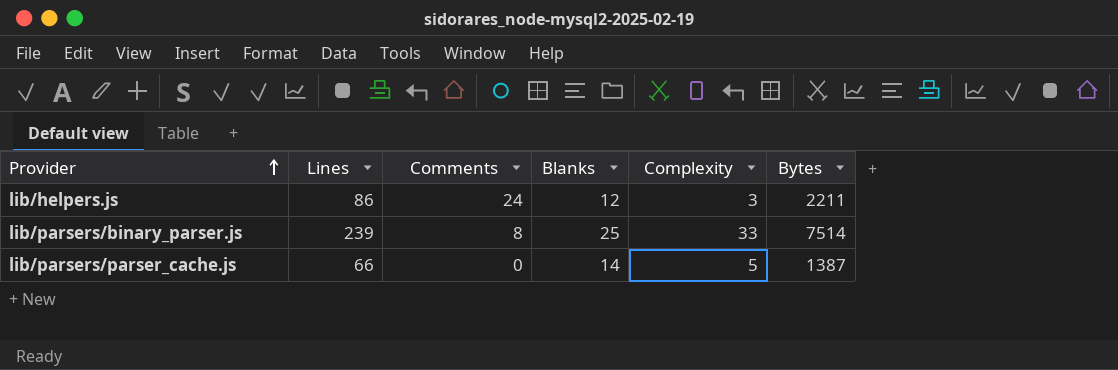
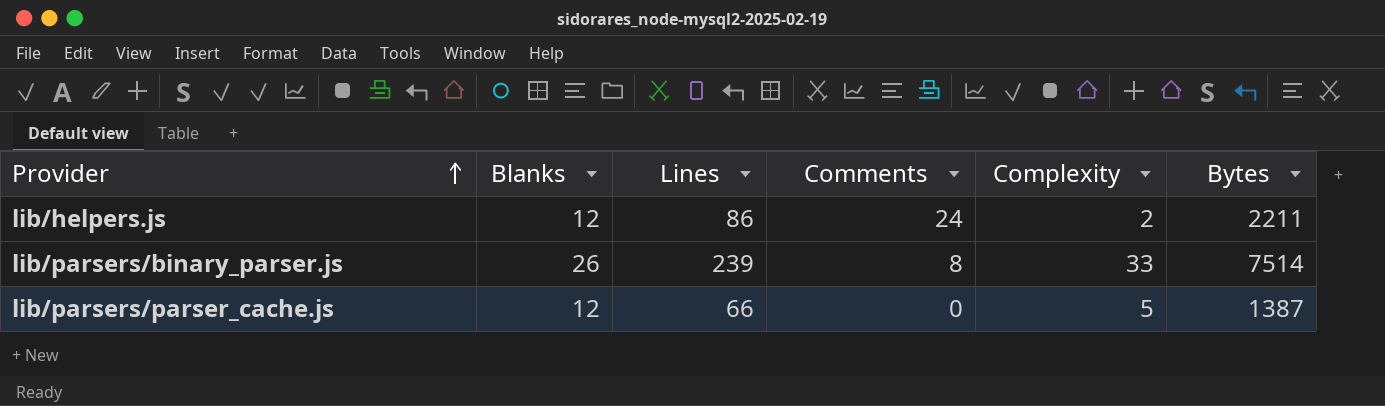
column Blanks | position: 4 -> 2
lib/helpers.js | Complexity: 3 -> 2
lib/parsers/binary_parser.js | Blanks: 25 -> 26
lib/parsers/parser_cache.js | Blanks: 14 -> 12

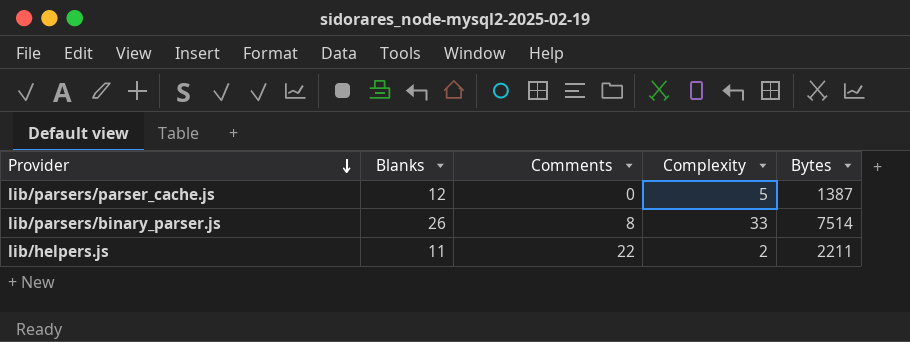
row order: Provider ascending -> Provider descending
column Lines | position: 3 -> none
lib/helpers.js | Blanks: 12 -> 11
lib/helpers.js | Comments: 24 -> 22

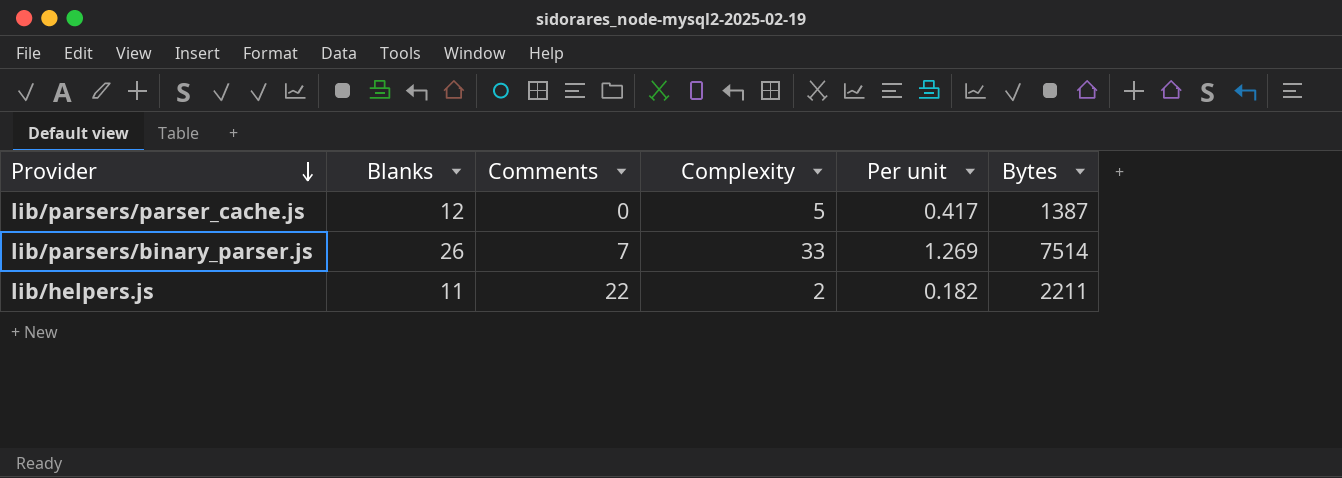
column Per unit | formula: none -> [Complexity] / [Blanks]
lib/parsers/binary_parser.js | Comments: 8 -> 7

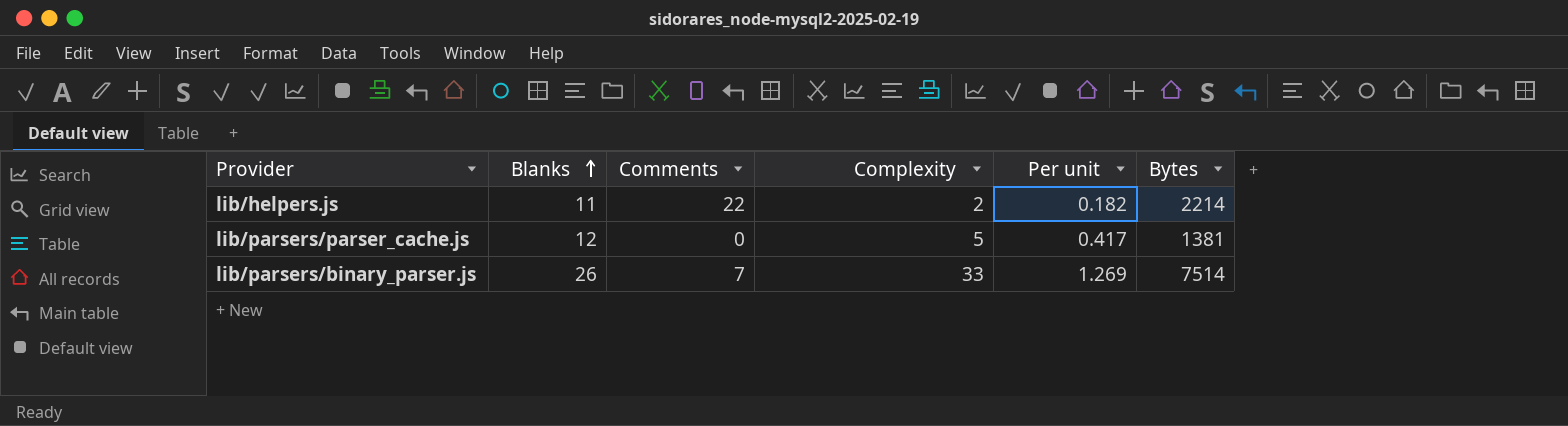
row order: Provider descending -> Blanks ascending
lib/helpers.js | Bytes: 2211 -> 2214
lib/parsers/parser_cache.js | Bytes: 1387 -> 1381

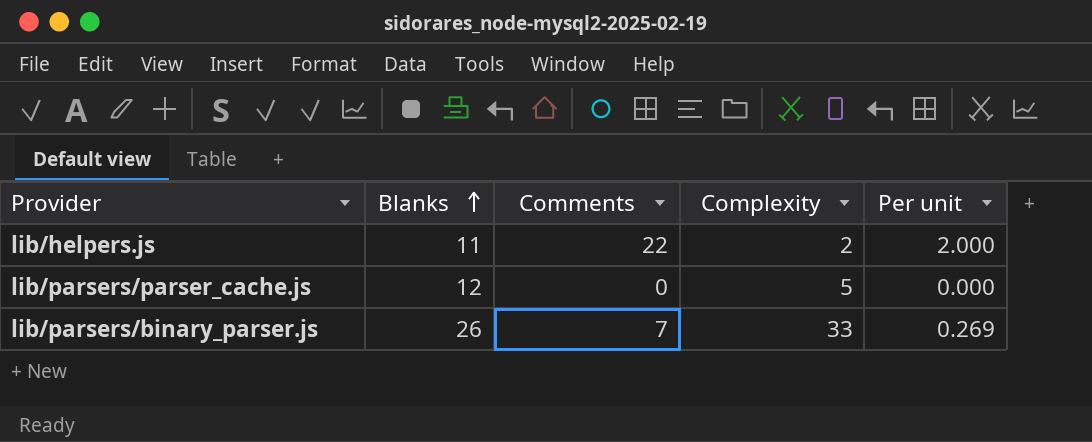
column Bytes | position: 6 -> none
column Per unit | formula: [Complexity] / [Blanks] -> [Comments] / [Blanks]

